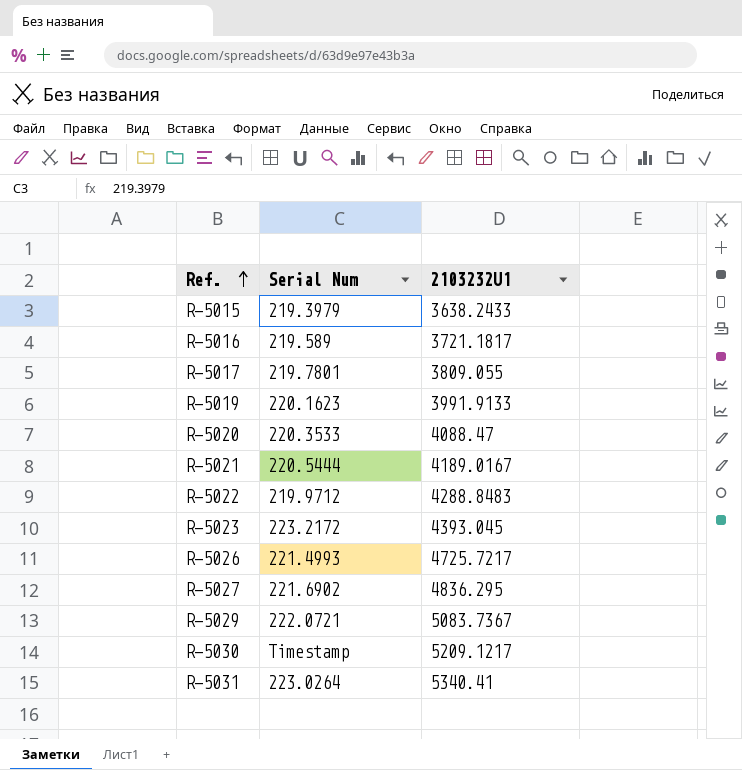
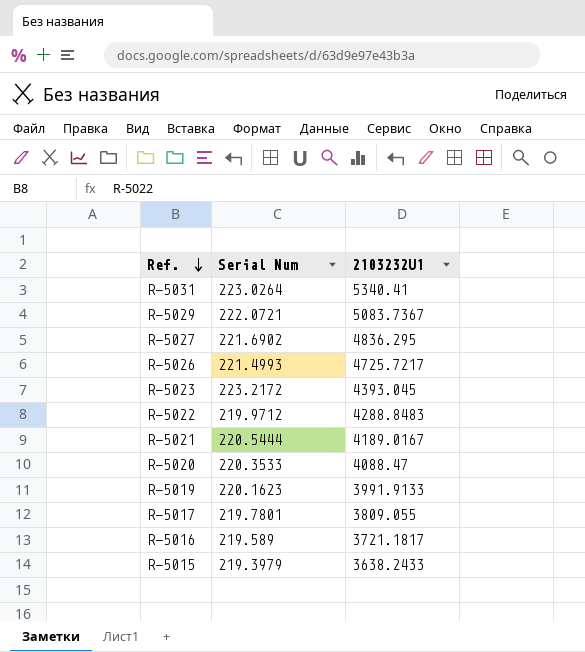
row order: Ref. ascending -> Ref. descending
row R-5030: Timestamp | 5209.1217 -> none

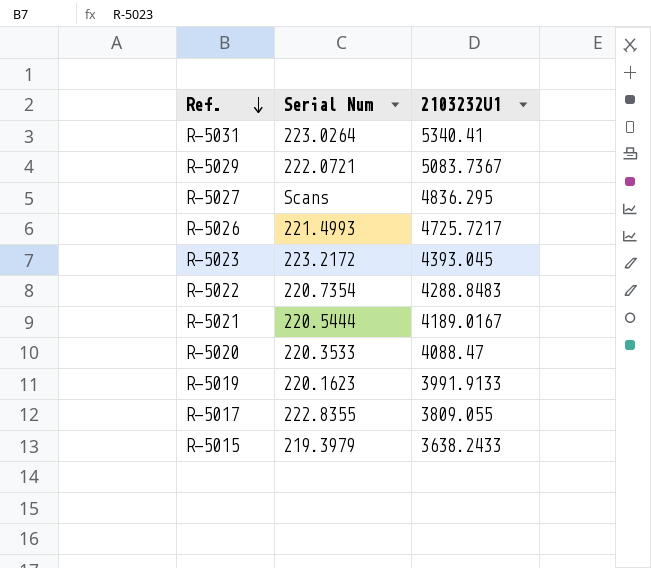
row R-5016: 219.589 | 3721.1817 -> none
R-5027 | Serial Num: 221.6902 -> Scans
R-5022 | Serial Num: 219.9712 -> 220.7354
R-5017 | Serial Num: 219.7801 -> 222.8355

